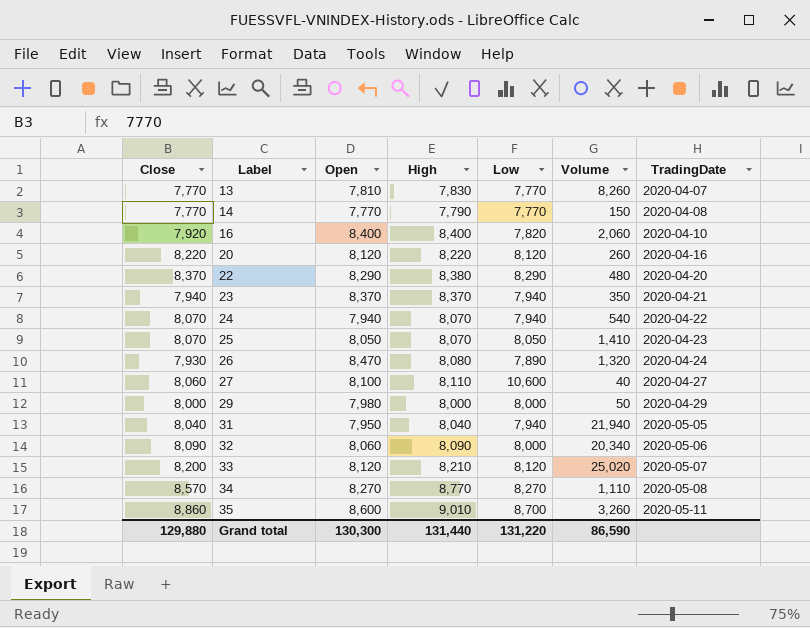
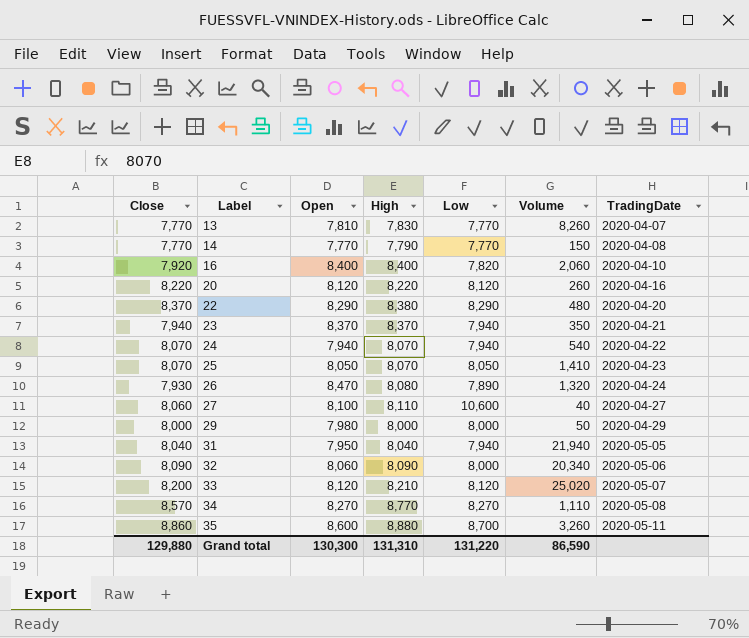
35 | High: 9,010 -> 8,880
Grand total | High: 131,440 -> 131,310

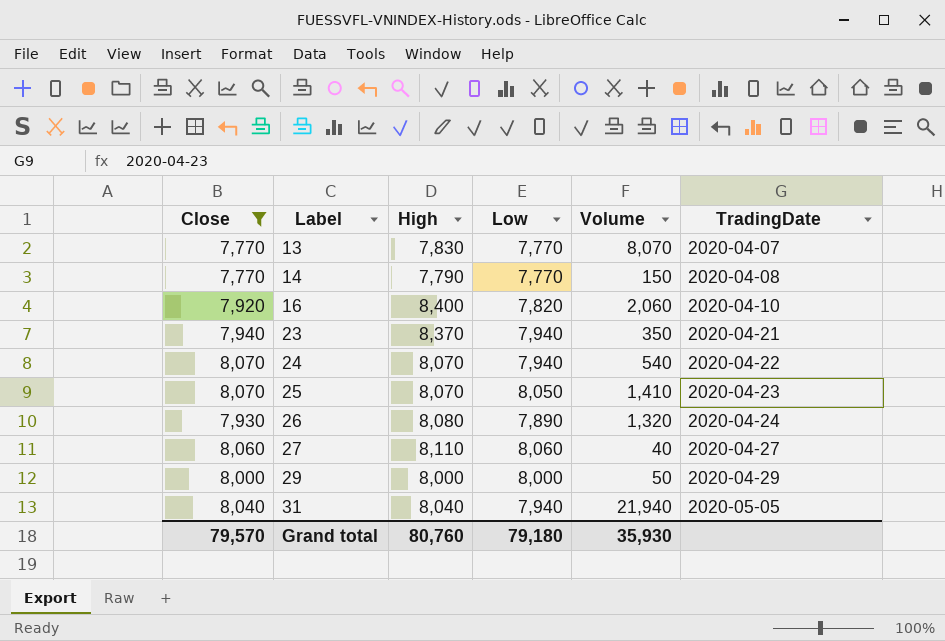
filter: none -> Close <= 8,070
column Open | position: 3 -> none
13 | Volume: 8,260 -> 8,070
27 | Low: 10,600 -> 8,060
Grand total | Close: 129,880 -> 79,570
Grand total | High: 131,310 -> 80,760
Grand total | Low: 131,220 -> 79,180
Grand total | Volume: 86,590 -> 35,930

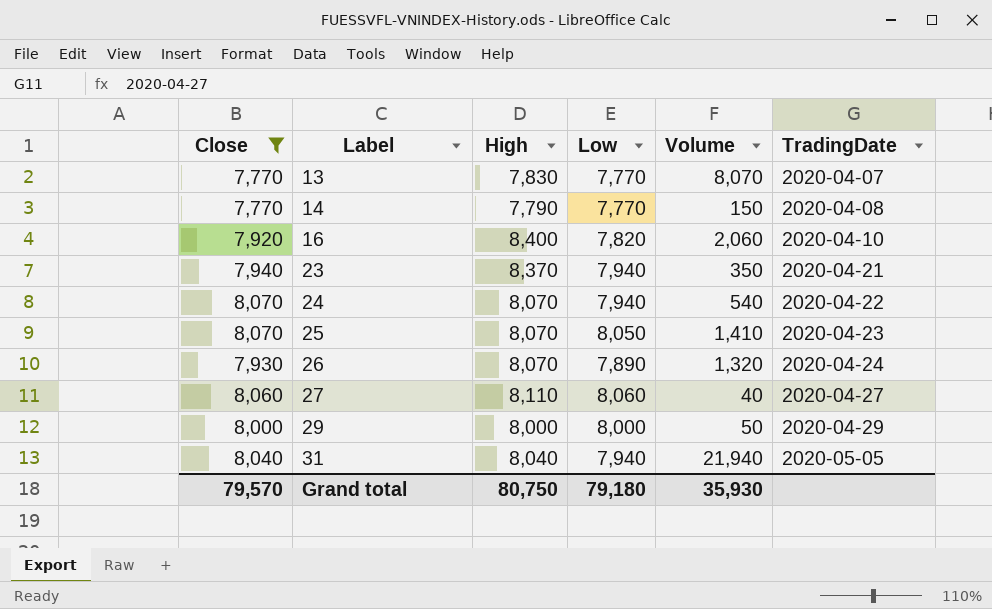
26 | High: 8,080 -> 8,070
Grand total | High: 80,760 -> 80,750

